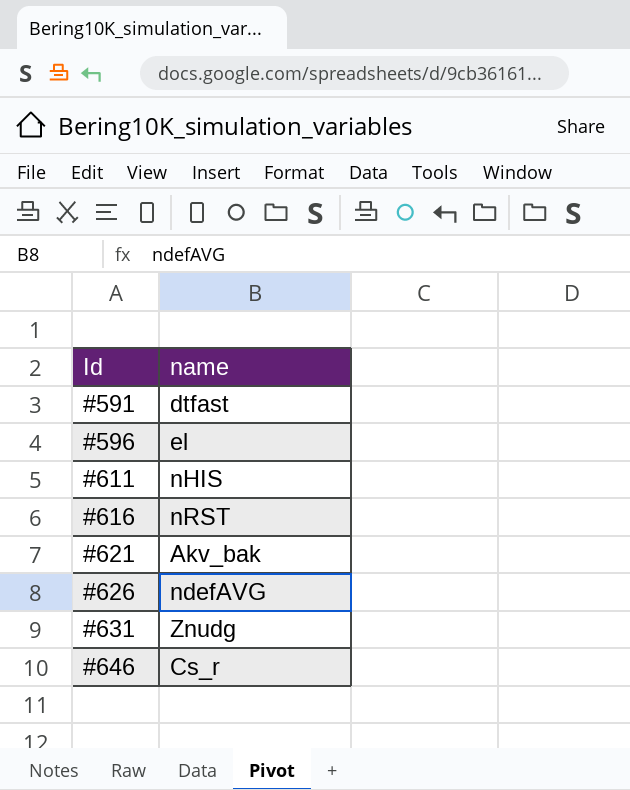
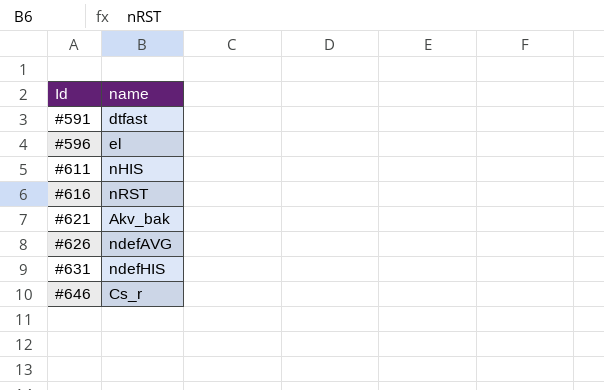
#631 | name: Znudg -> ndefHIS

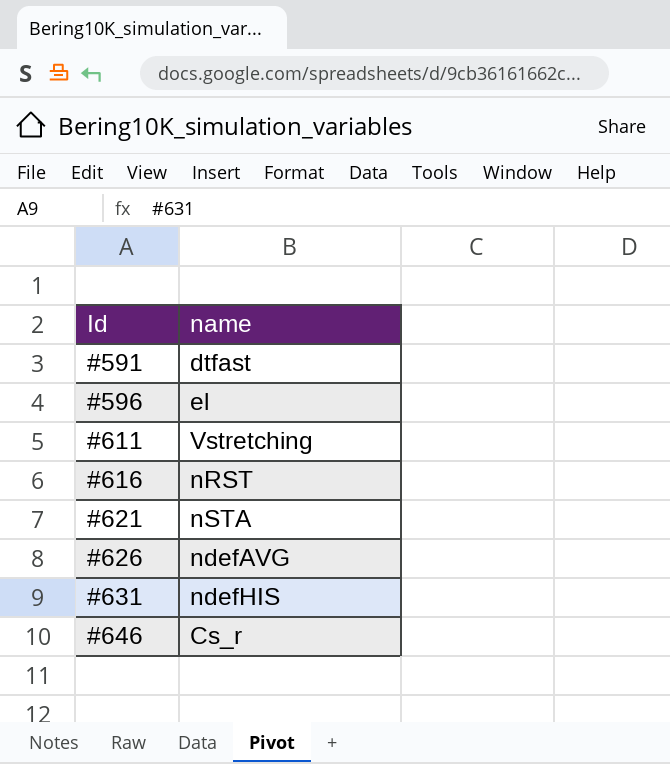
#611 | name: nHIS -> Vstretching
#621 | name: Akv_bak -> nSTA

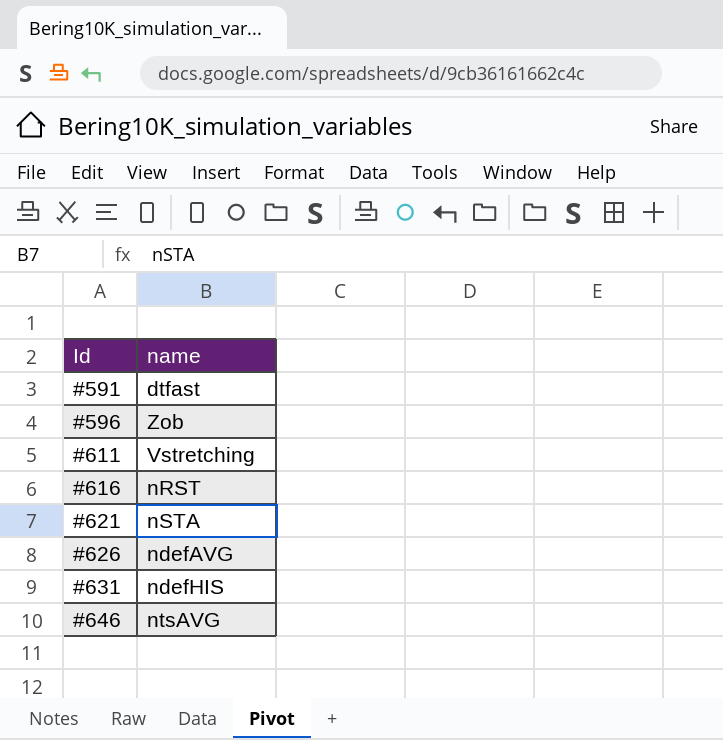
#596 | name: el -> Zob
#646 | name: Cs_r -> ntsAVG

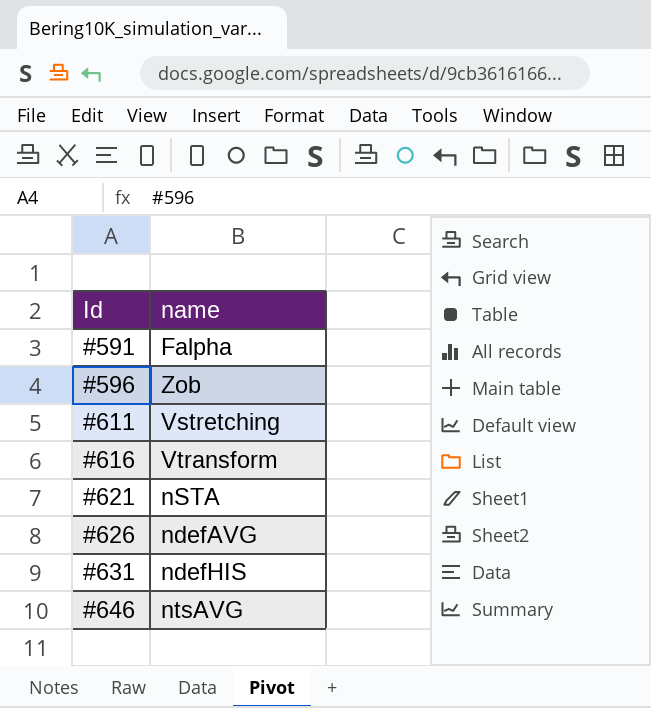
#591 | name: dtfast -> Falpha
#616 | name: nRST -> Vtransform

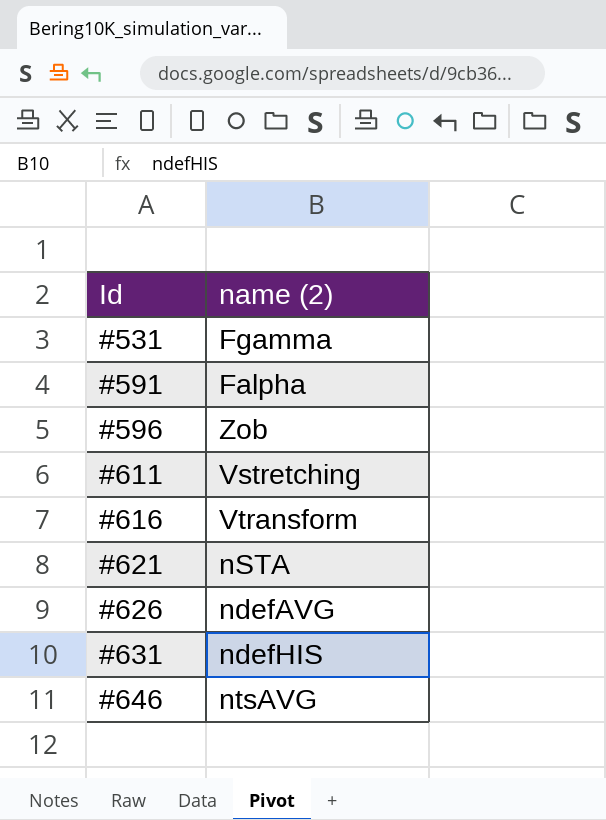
column name: name -> name (2)
row #531: none -> Fgamma

